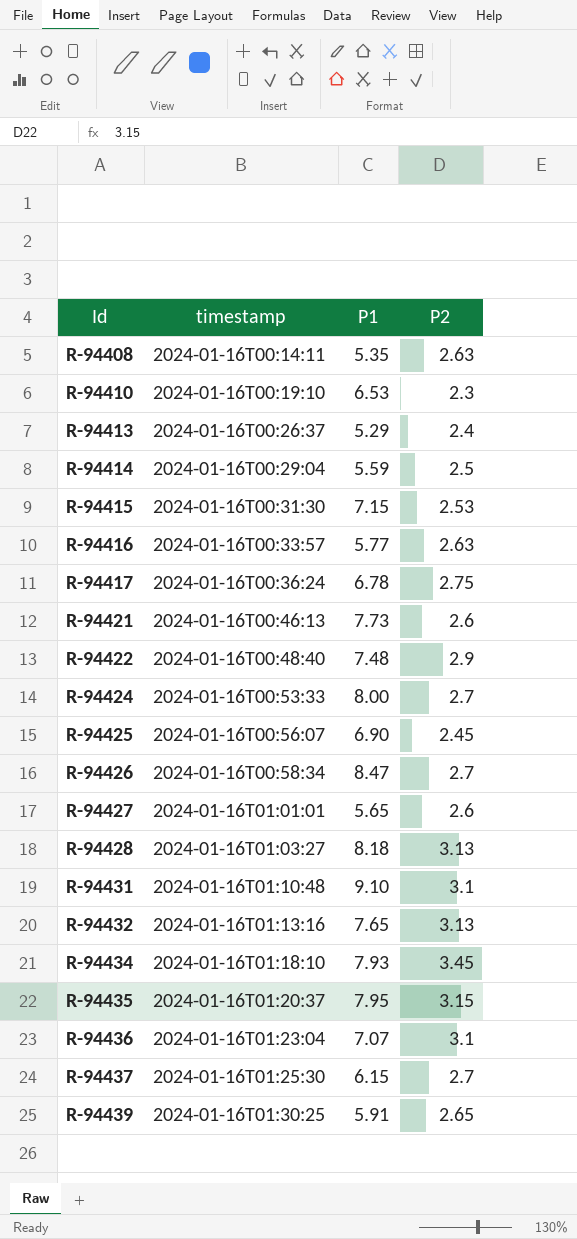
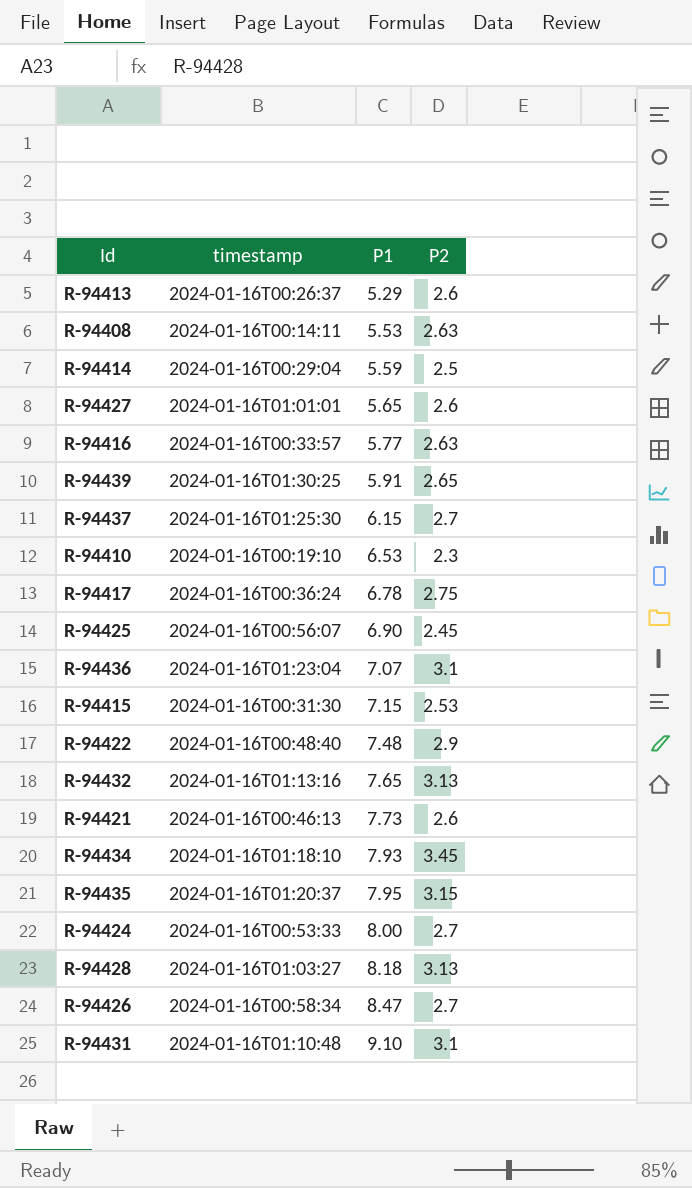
row order: Id ascending -> P1 ascending
R-94413 | P2: 2.4 -> 2.6
R-94408 | P1: 5.35 -> 5.53

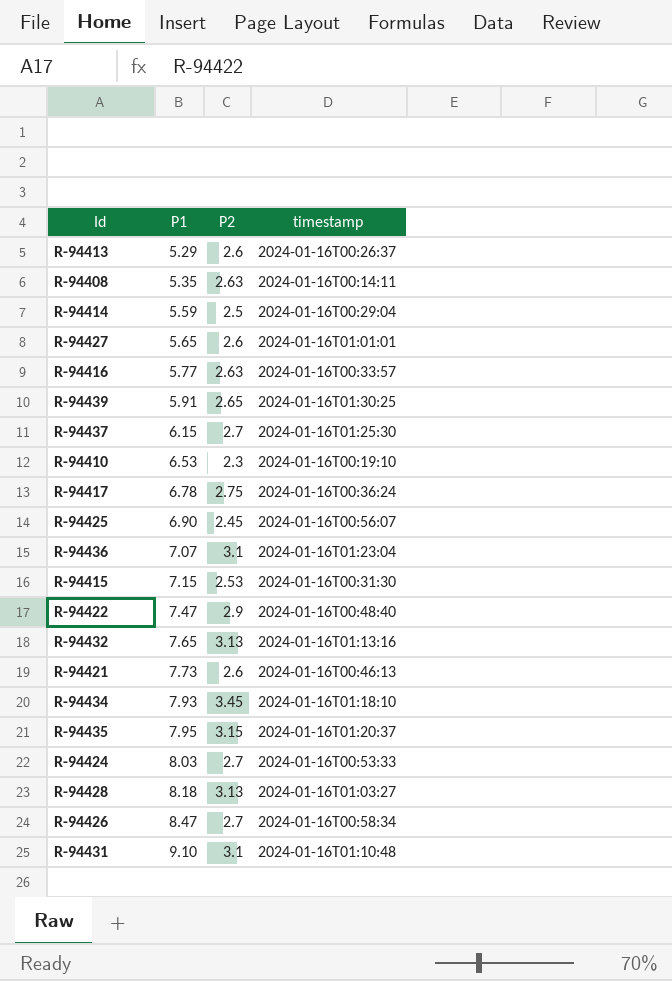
column timestamp | position: 2 -> 4
R-94408 | P1: 5.53 -> 5.35
R-94422 | P1: 7.48 -> 7.47
R-94424 | P1: 8.00 -> 8.03

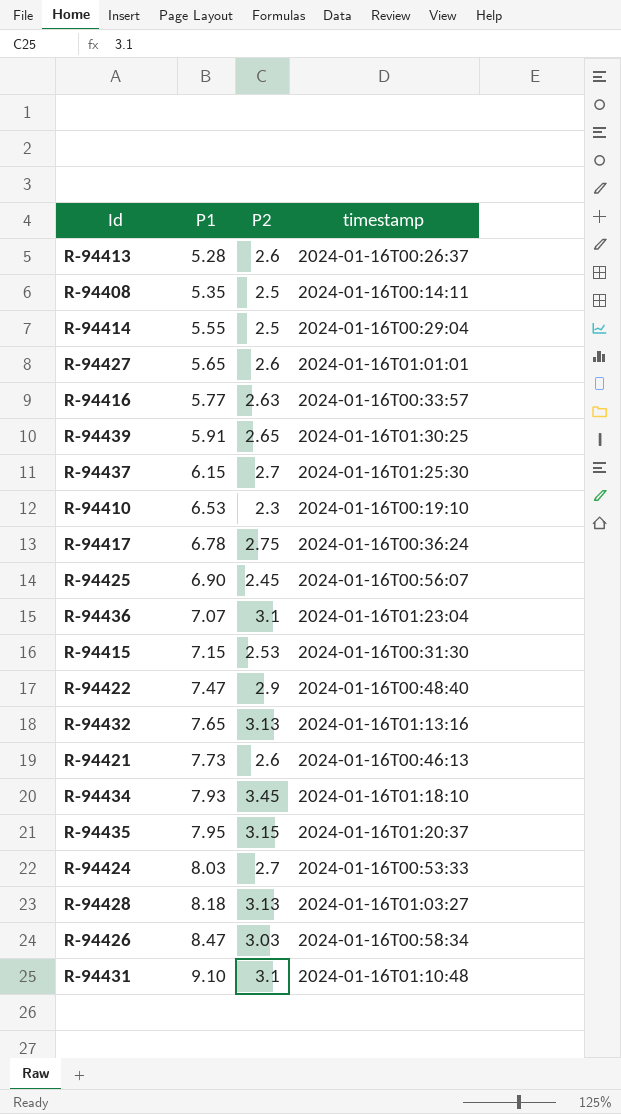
R-94413 | P1: 5.29 -> 5.28
R-94408 | P2: 2.63 -> 2.5
R-94414 | P1: 5.59 -> 5.55
R-94426 | P2: 2.7 -> 3.03

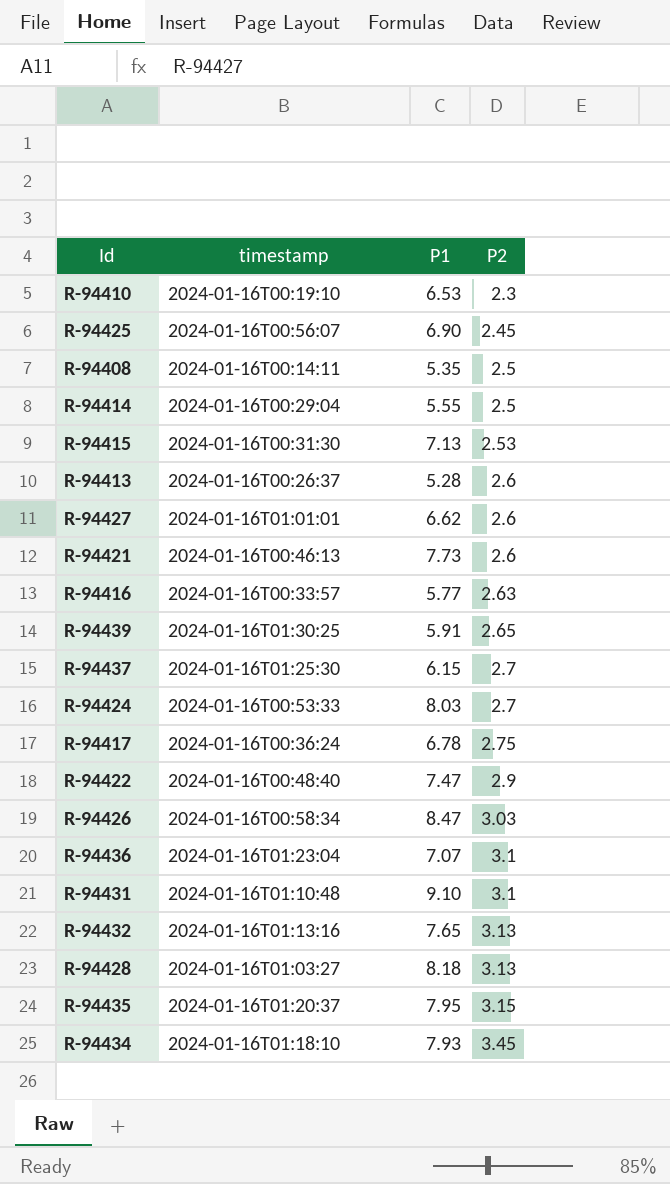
row order: P1 ascending -> P2 ascending
column timestamp | position: 4 -> 2
R-94415 | P1: 7.15 -> 7.13
R-94427 | P1: 5.65 -> 6.62

